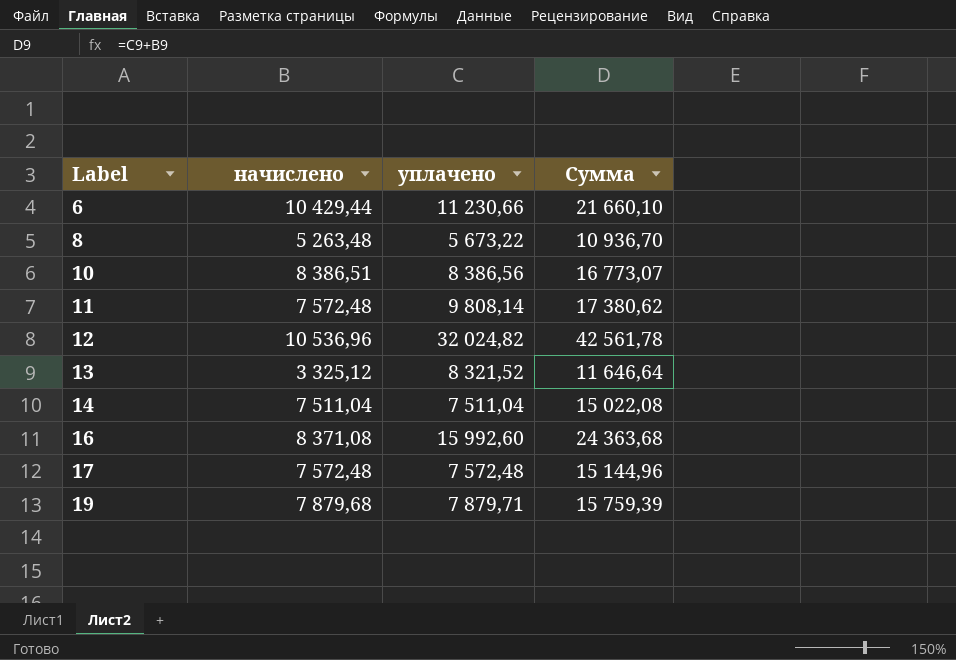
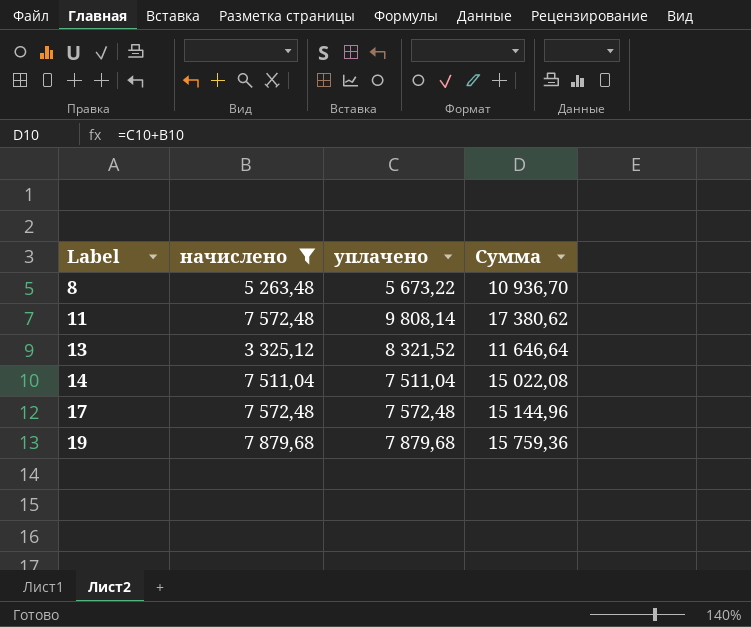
filter: none -> начислено <= 7 879,68
19 | уплачено: 7 879,71 -> 7 879,68
19 | Сумма: 15 759,39 -> 15 759,36

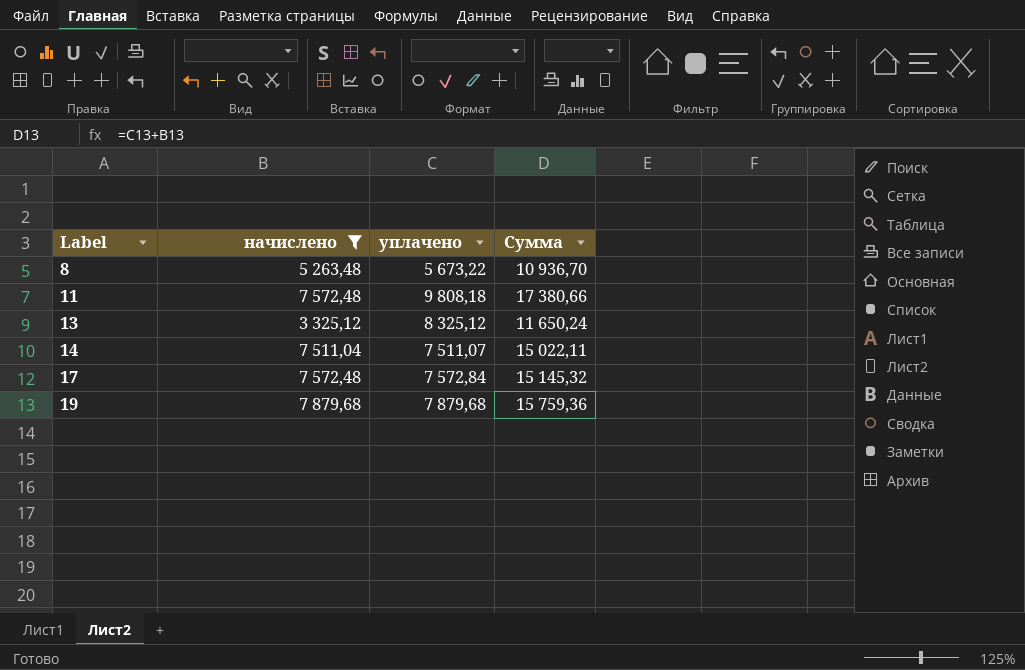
11 | уплачено: 9 808,14 -> 9 808,18
11 | Сумма: 17 380,62 -> 17 380,66
13 | уплачено: 8 321,52 -> 8 325,12
13 | Сумма: 11 646,64 -> 11 650,24
14 | уплачено: 7 511,04 -> 7 511,07
14 | Сумма: 15 022,08 -> 15 022,11
17 | уплачено: 7 572,48 -> 7 572,84
17 | Сумма: 15 144,96 -> 15 145,32

